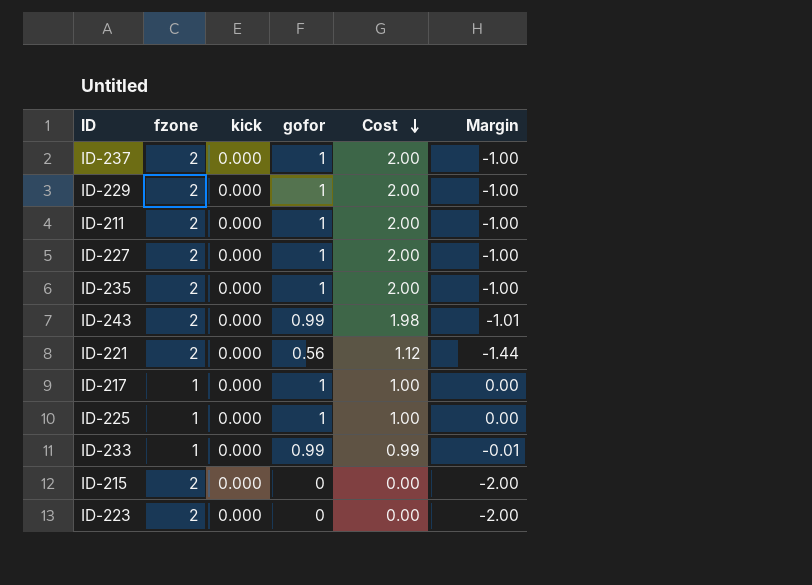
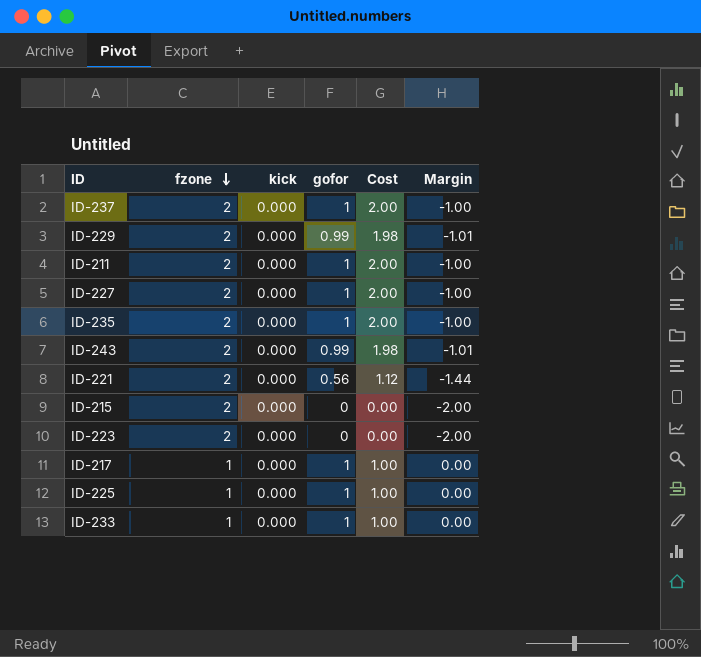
row order: Cost descending -> fzone descending
ID-229 | gofor: 1 -> 0.99
ID-229 | Cost: 2.00 -> 1.98
ID-229 | Margin: -1.00 -> -1.01
ID-233 | gofor: 0.99 -> 1
ID-233 | Cost: 0.99 -> 1.00
ID-233 | Margin: -0.01 -> 0.00

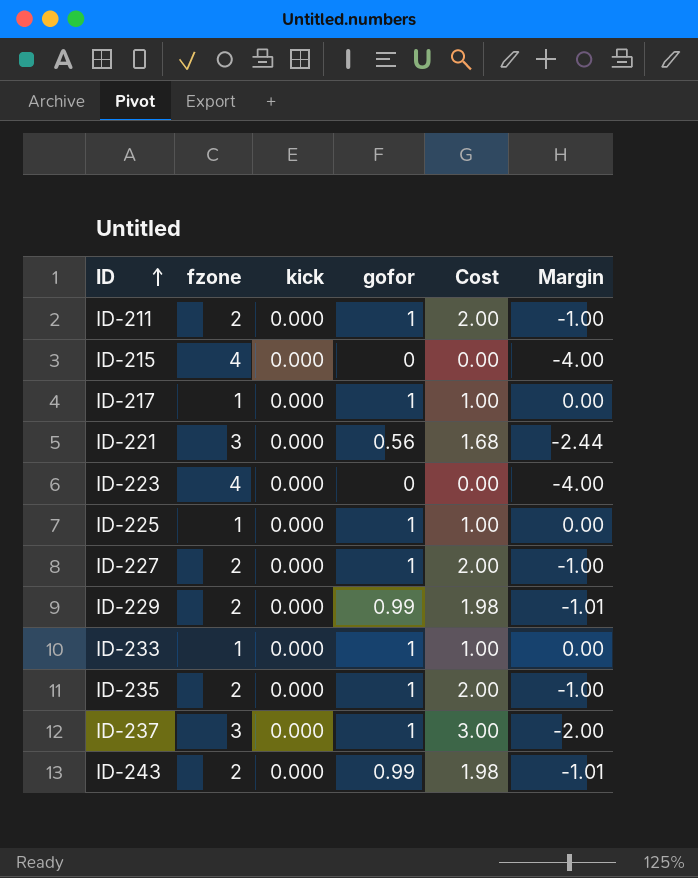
row order: fzone descending -> ID ascending
ID-215 | fzone: 2 -> 4
ID-215 | Margin: -2.00 -> -4.00
ID-221 | fzone: 2 -> 3
ID-221 | Cost: 1.12 -> 1.68
ID-221 | Margin: -1.44 -> -2.44
ID-223 | fzone: 2 -> 4
ID-223 | Margin: -2.00 -> -4.00
ID-237 | fzone: 2 -> 3
ID-237 | Cost: 2.00 -> 3.00
ID-237 | Margin: -1.00 -> -2.00

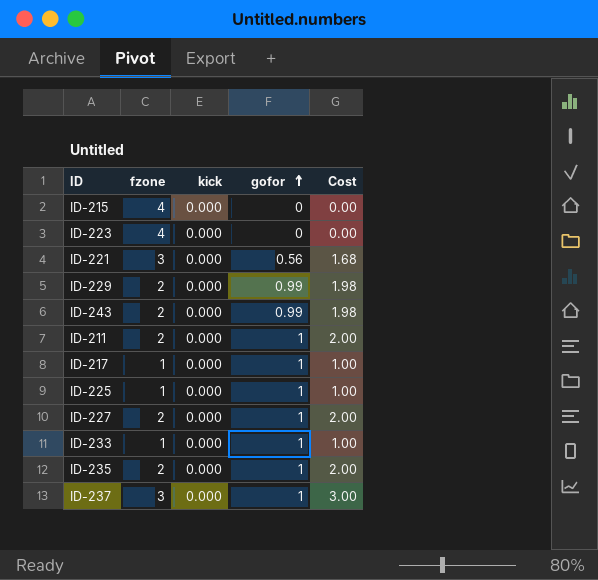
row order: ID ascending -> gofor ascending
column Margin | formula: [gofor] - [fzone] -> none

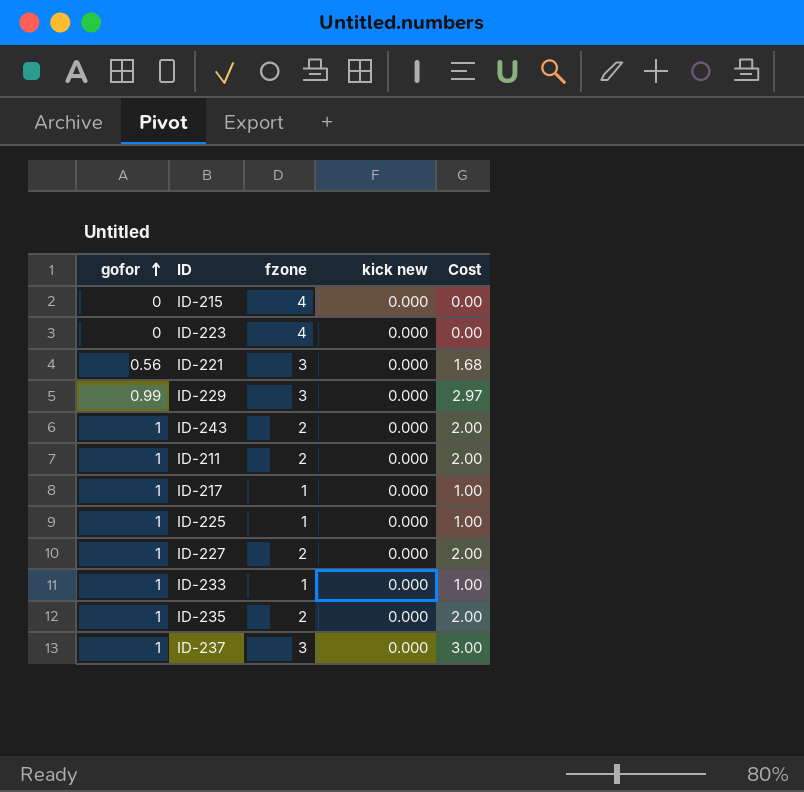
column gofor | position: 4 -> 1
column name: kick -> kick new
ID-229 | fzone: 2 -> 3
ID-229 | Cost: 1.98 -> 2.97
ID-243 | gofor: 0.99 -> 1
ID-243 | Cost: 1.98 -> 2.00

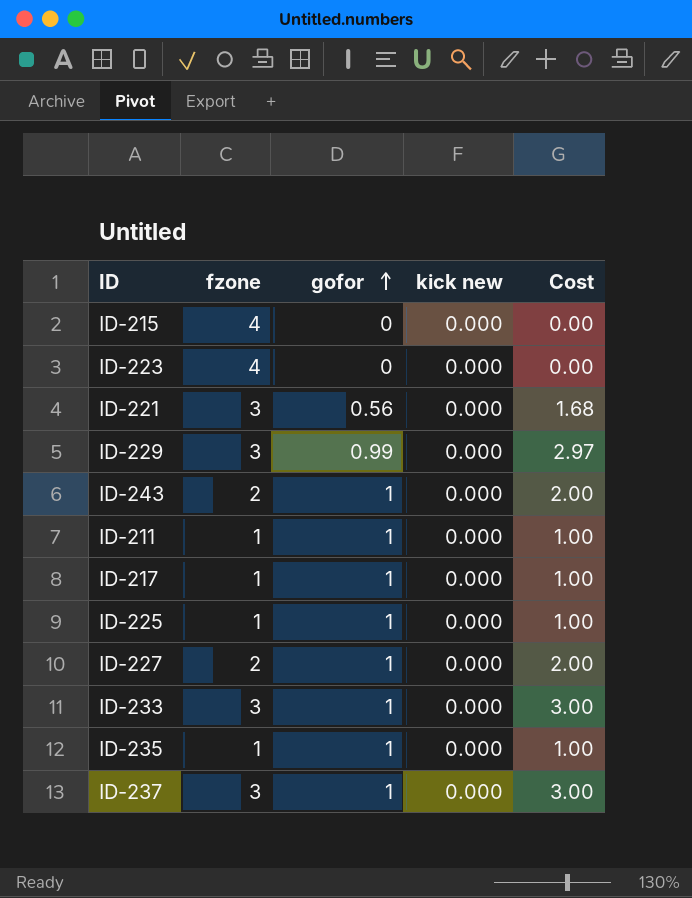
column gofor | position: 1 -> 3
ID-211 | fzone: 2 -> 1
ID-211 | Cost: 2.00 -> 1.00
ID-233 | fzone: 1 -> 3
ID-233 | Cost: 1.00 -> 3.00
ID-235 | fzone: 2 -> 1
ID-235 | Cost: 2.00 -> 1.00

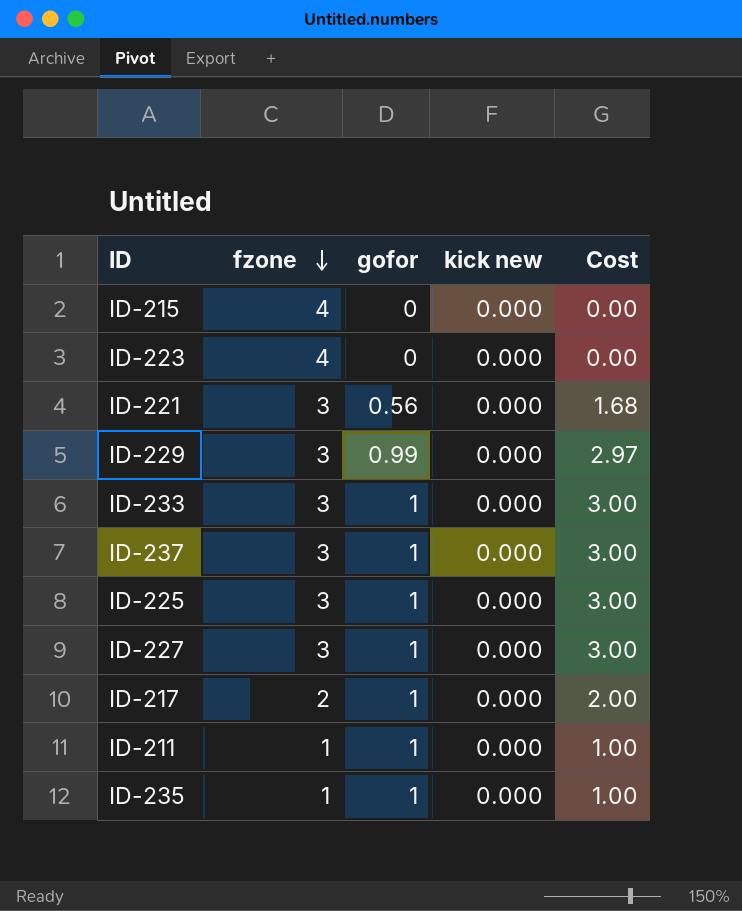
row order: gofor ascending -> fzone descending
row ID-243: 2 | 1 | 0.000 | 2.00 -> none
ID-225 | fzone: 1 -> 3
ID-225 | Cost: 1.00 -> 3.00
ID-227 | fzone: 2 -> 3
ID-227 | Cost: 2.00 -> 3.00
ID-217 | fzone: 1 -> 2
ID-217 | Cost: 1.00 -> 2.00

